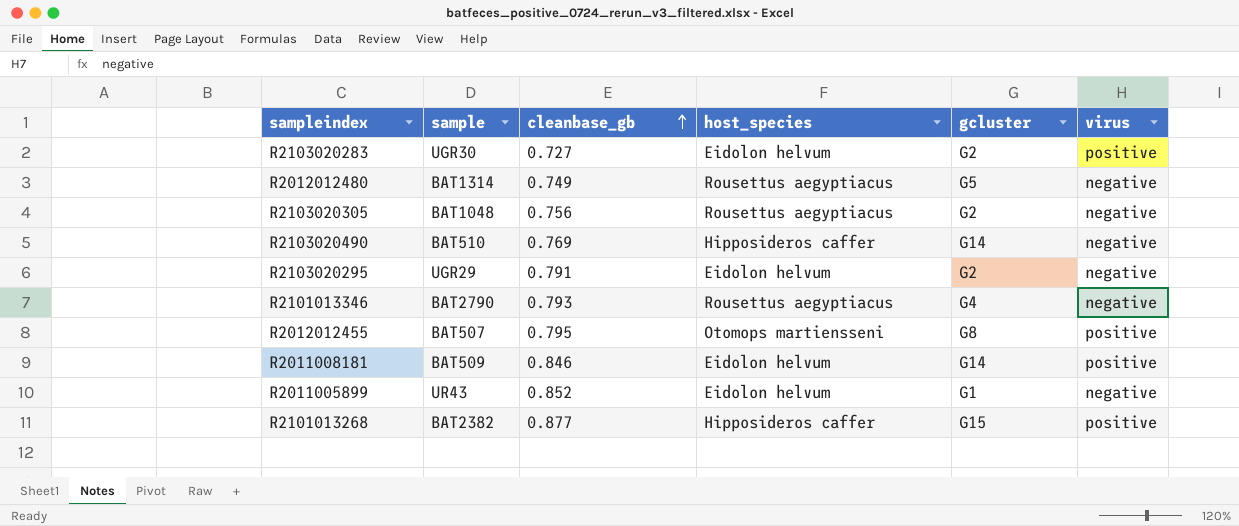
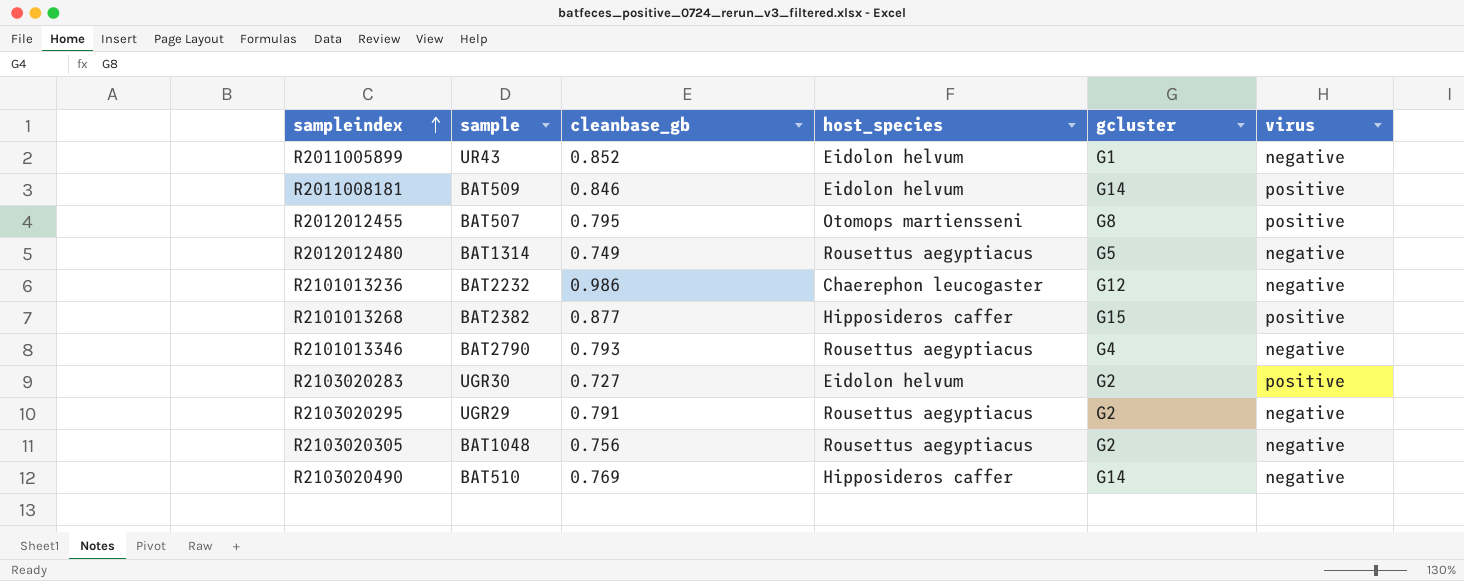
row order: cleanbase_gb ascending -> sampleindex ascending
row R2101013236: none -> BAT2232 | 0.986 | Chaerephon leucogaster | G12 | negative
R2103020295 | host_species: Eidolon helvum -> Rousettus aegyptiacus

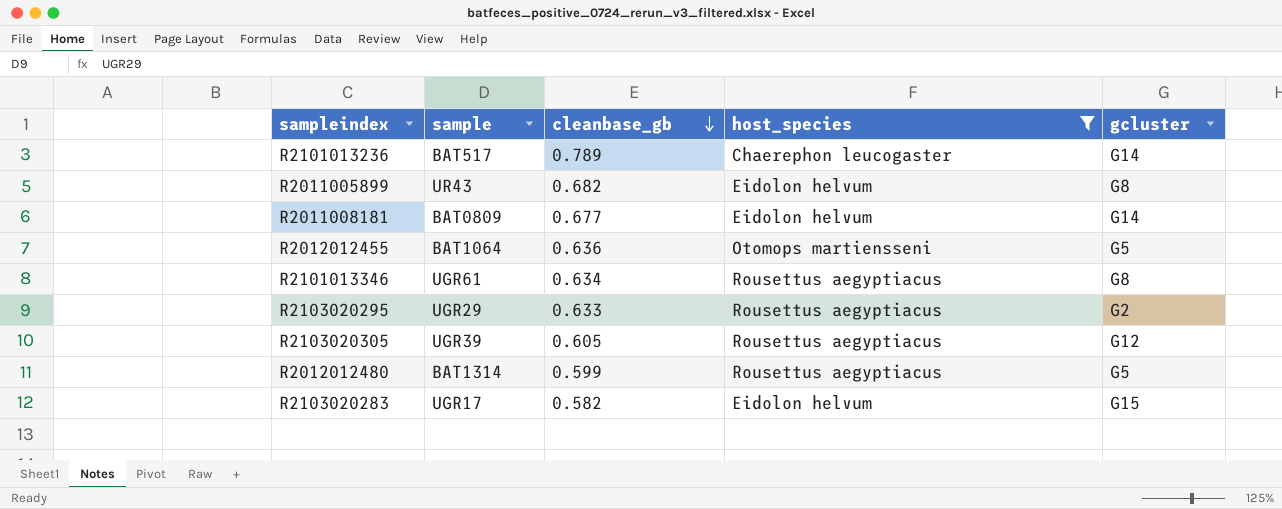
filter: none -> host_species != Hipposideros caffer
row order: sampleindex ascending -> cleanbase_gb descending
column virus | position: 6 -> none
R2101013236 | sample: BAT2232 -> BAT517
R2101013236 | cleanbase_gb: 0.986 -> 0.789
R2101013236 | gcluster: G12 -> G14
R2011005899 | cleanbase_gb: 0.852 -> 0.682
R2011005899 | gcluster: G1 -> G8
R2011008181 | sample: BAT509 -> BAT0809
R2011008181 | cleanbase_gb: 0.846 -> 0.677
R2012012455 | sample: BAT507 -> BAT1064
R2012012455 | cleanbase_gb: 0.795 -> 0.636
R2012012455 | gcluster: G8 -> G5
R2101013346 | sample: BAT2790 -> UGR61
R2101013346 | cleanbase_gb: 0.793 -> 0.634
R2101013346 | gcluster: G4 -> G8
R2103020295 | cleanbase_gb: 0.791 -> 0.633
R2103020305 | sample: BAT1048 -> UGR39
R2103020305 | cleanbase_gb: 0.756 -> 0.605
R2103020305 | gcluster: G2 -> G12
R2012012480 | cleanbase_gb: 0.749 -> 0.599
R2103020283 | sample: UGR30 -> UGR17
R2103020283 | cleanbase_gb: 0.727 -> 0.582
R2103020283 | gcluster: G2 -> G15

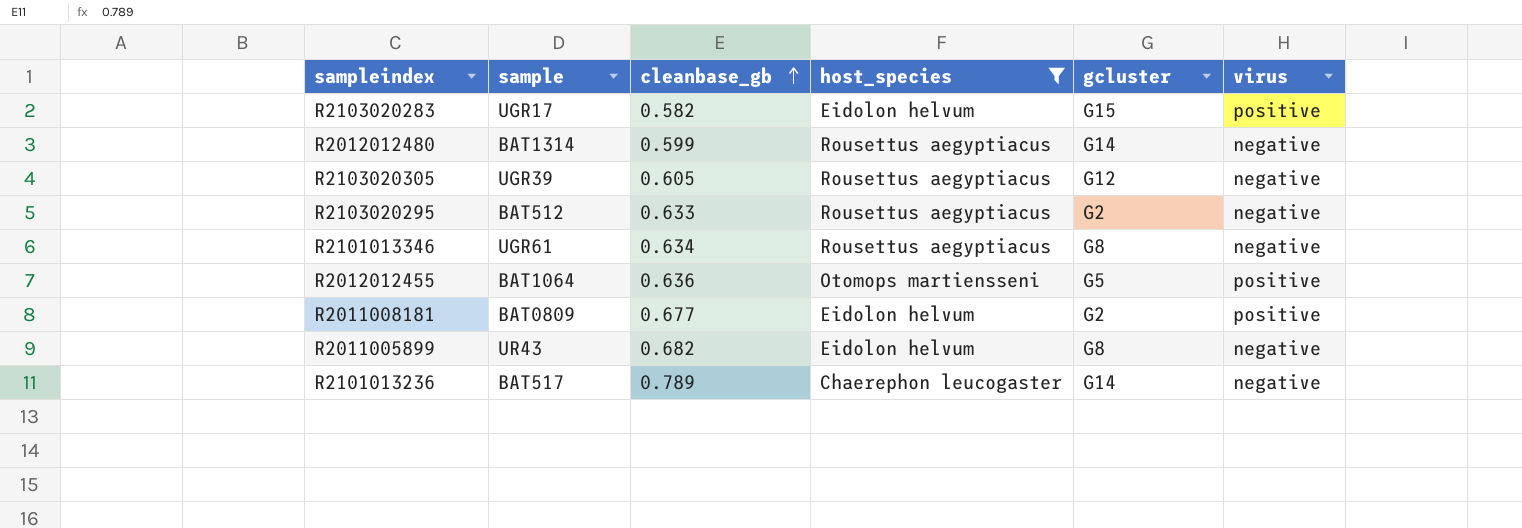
row order: cleanbase_gb descending -> cleanbase_gb ascending
column virus | position: none -> 6
R2012012480 | gcluster: G5 -> G14
R2103020295 | sample: UGR29 -> BAT512
R2011008181 | gcluster: G14 -> G2

